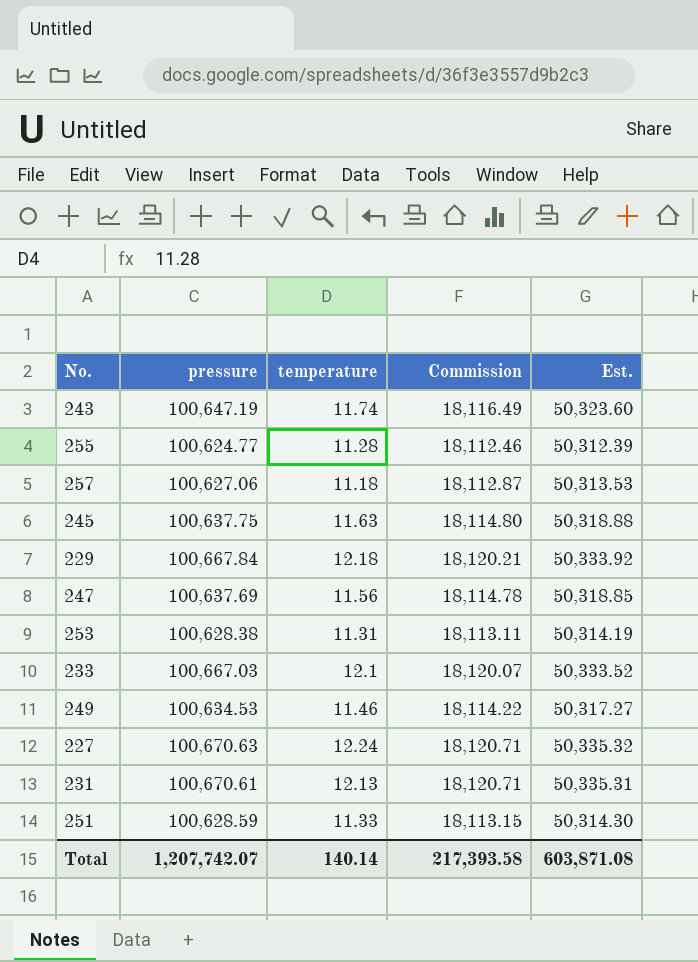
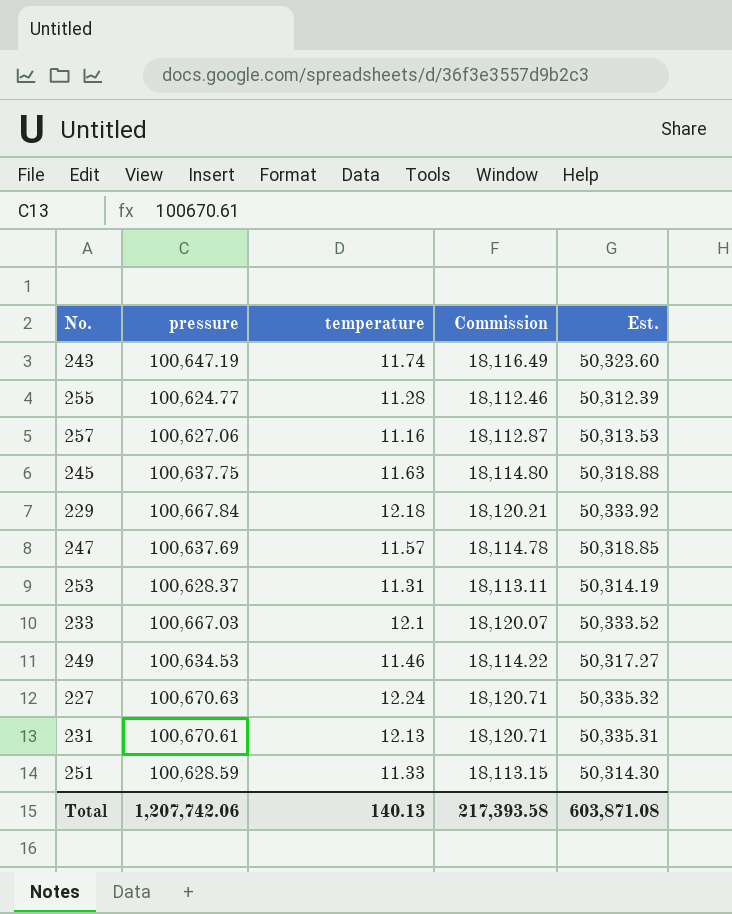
257 | temperature: 11.18 -> 11.16
247 | temperature: 11.56 -> 11.57
253 | pressure: 100,628.38 -> 100,628.37
Total | pressure: 1,207,742.07 -> 1,207,742.06
Total | temperature: 140.14 -> 140.13

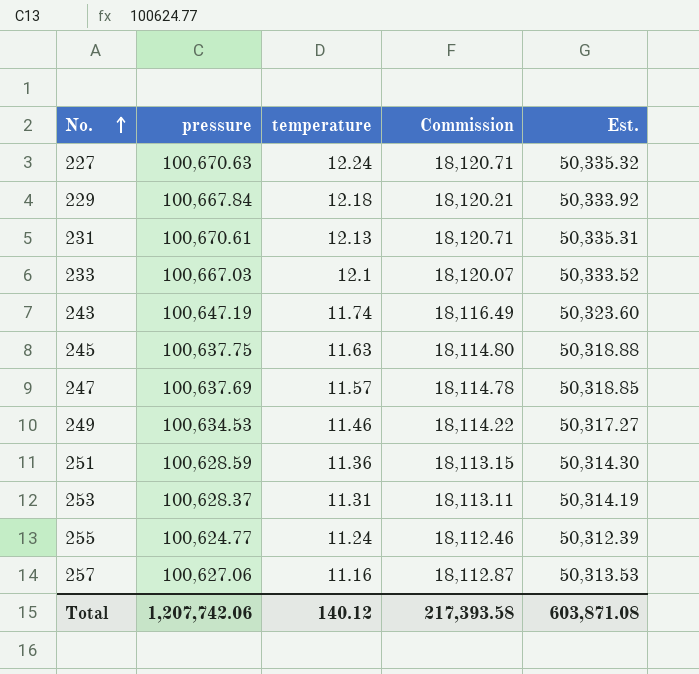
row order: none -> No. ascending
251 | temperature: 11.33 -> 11.36
255 | temperature: 11.28 -> 11.24
Total | temperature: 140.13 -> 140.12

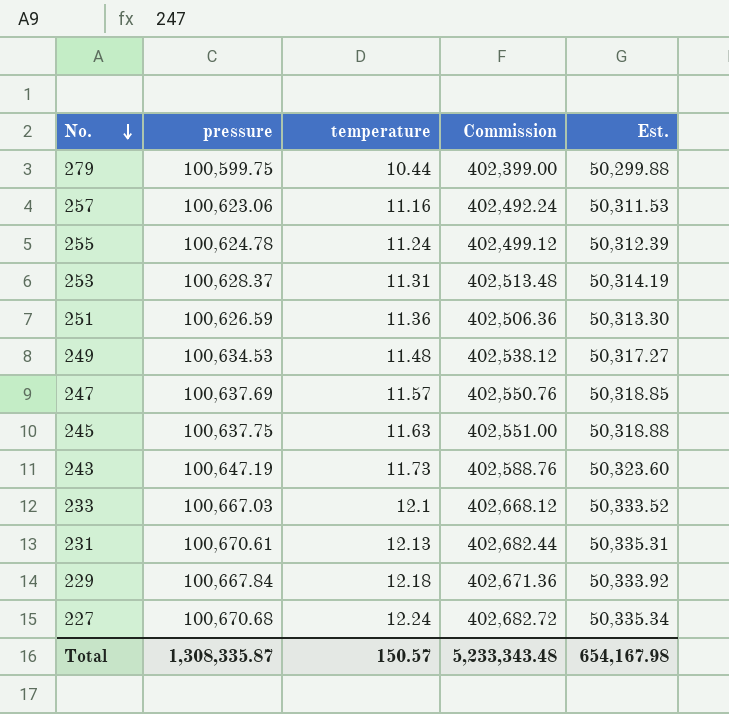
row order: No. ascending -> No. descending
column Commission | formula: [pressure] * 0.18 -> [pressure] * 4
row 279: none -> 100,599.75 | 10.44 | 402,399.00 | 50,299.88
257 | pressure: 100,627.06 -> 100,623.06
257 | Est.: 50,313.53 -> 50,311.53
255 | pressure: 100,624.77 -> 100,624.78
251 | pressure: 100,628.59 -> 100,626.59
251 | Est.: 50,314.30 -> 50,313.30
249 | temperature: 11.46 -> 11.48
243 | temperature: 11.74 -> 11.73
227 | pressure: 100,670.63 -> 100,670.68
227 | Est.: 50,335.32 -> 50,335.34
Total | pressure: 1,207,742.06 -> 1,308,335.87
Total | temperature: 140.12 -> 150.57
Total | Commission: 217,393.58 -> 5,233,343.48
Total | Est.: 603,871.08 -> 654,167.98

